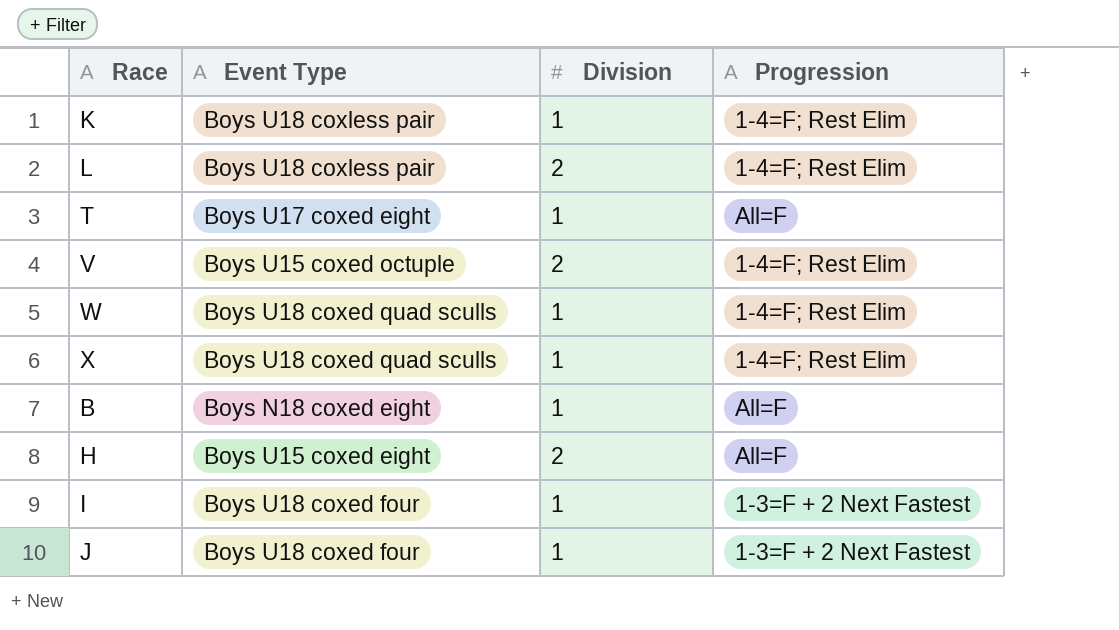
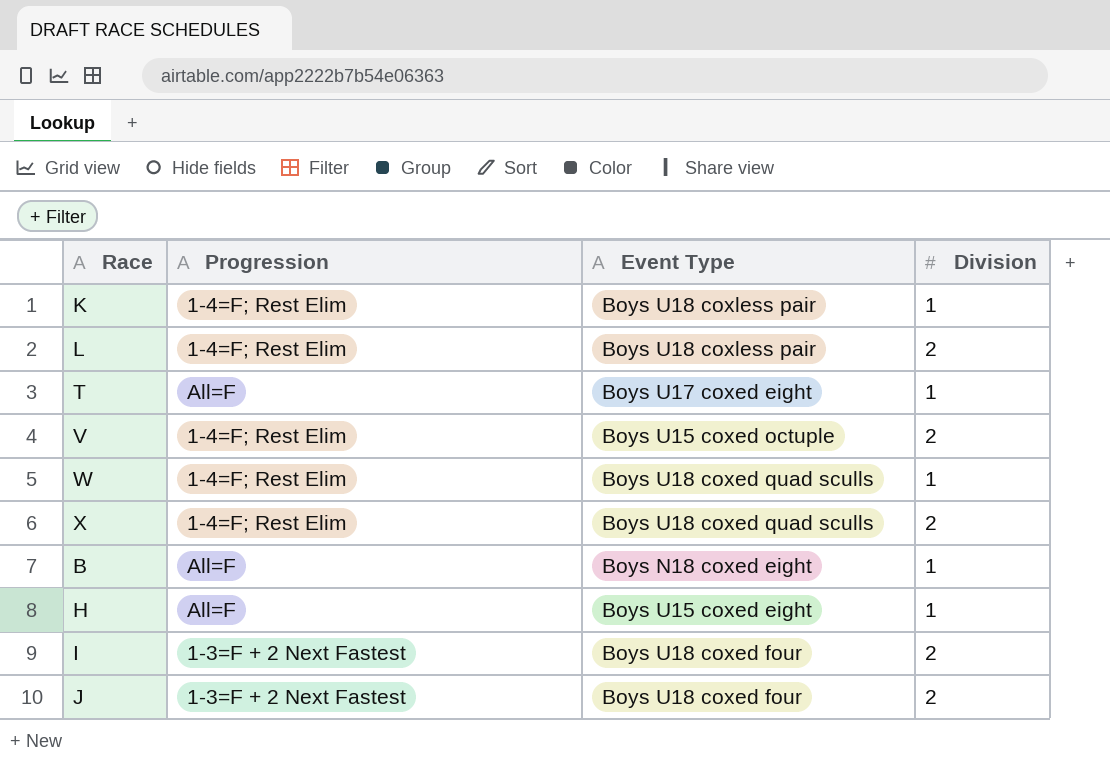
column Progression | position: 4 -> 2
X | Division: 1 -> 2
H | Division: 2 -> 1
I | Division: 1 -> 2
J | Division: 1 -> 2

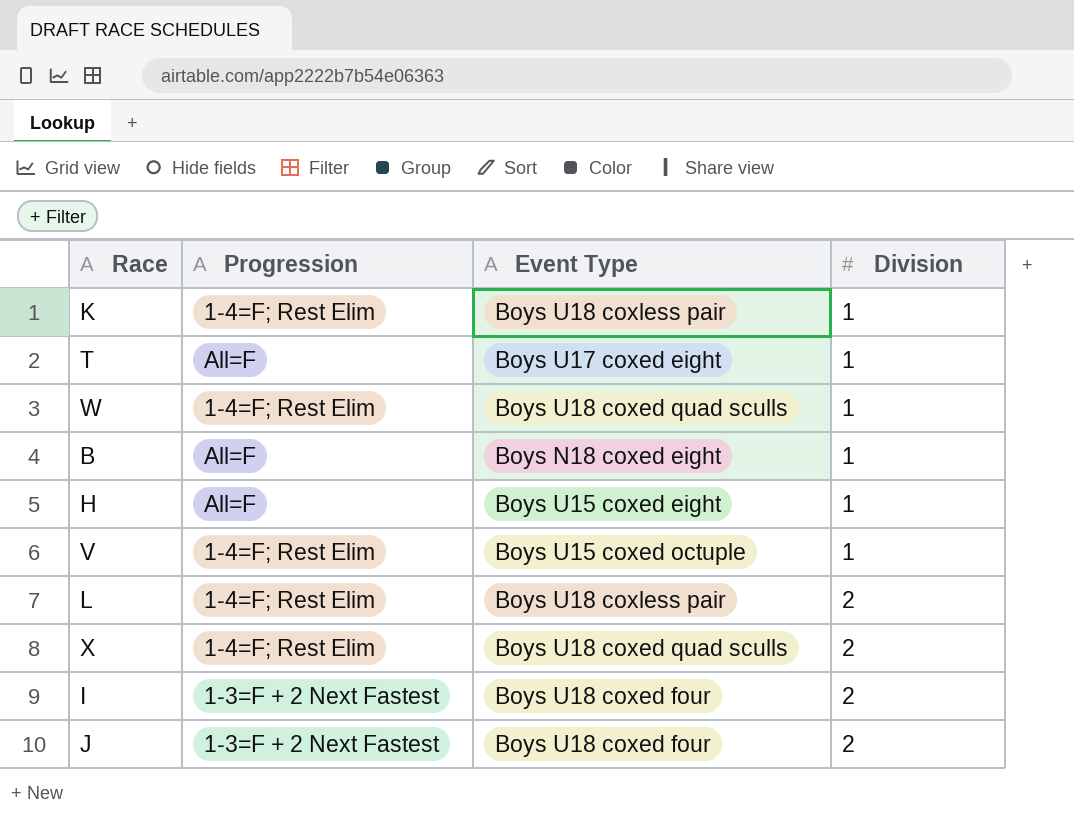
row order: none -> Division ascending
V | Division: 2 -> 1

